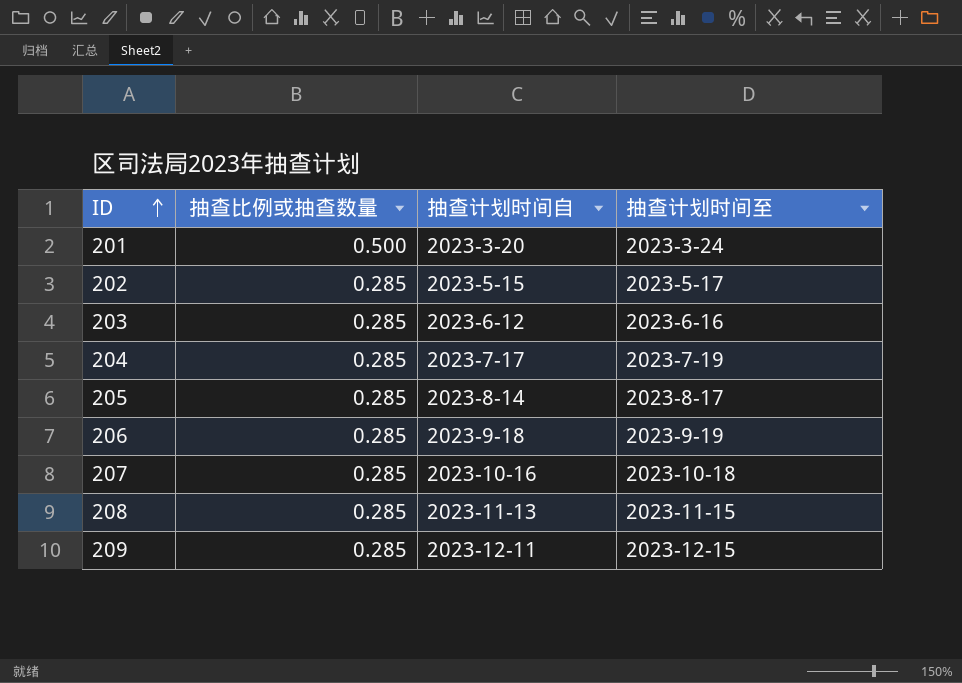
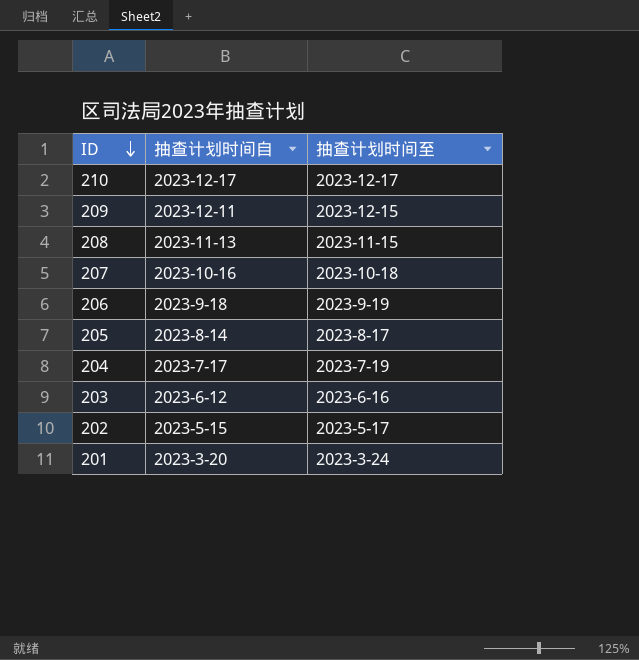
row order: ID ascending -> ID descending
column 抽查比例或抽查数量 | position: 2 -> none
row 210: none -> 2023-12-17 | 2023-12-17

